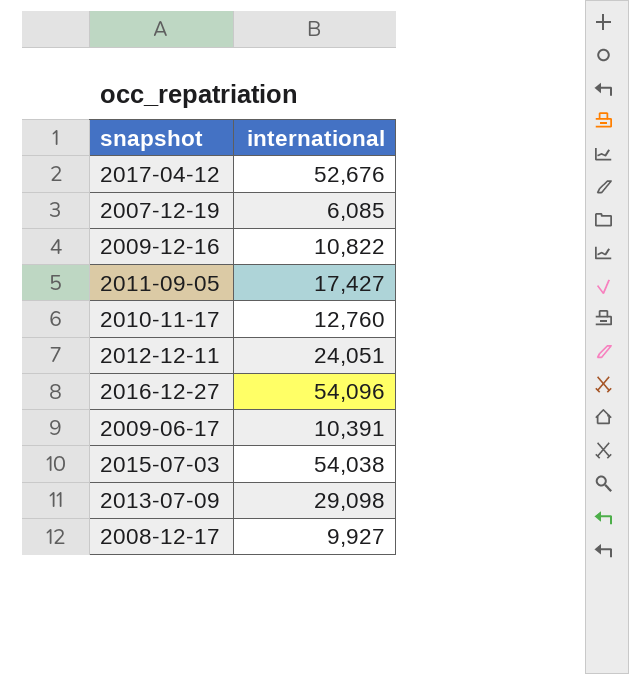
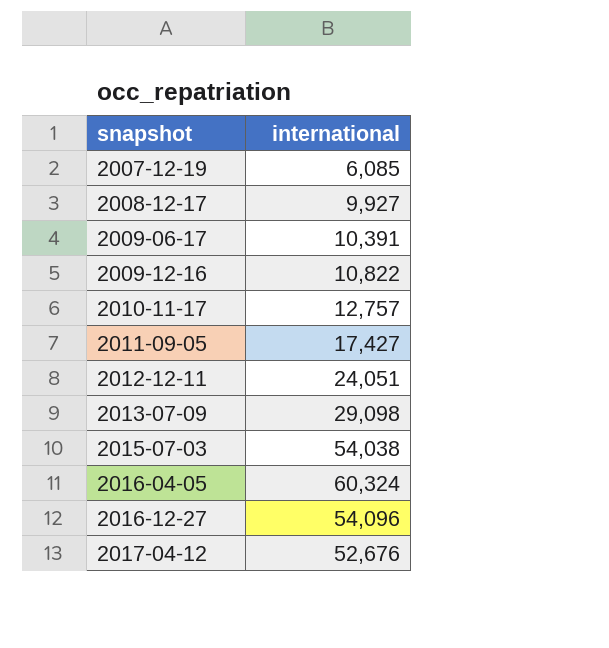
row order: none -> snapshot ascending
2010-11-17 | international: 12,760 -> 12,757
row 2016-04-05: none -> 60,324

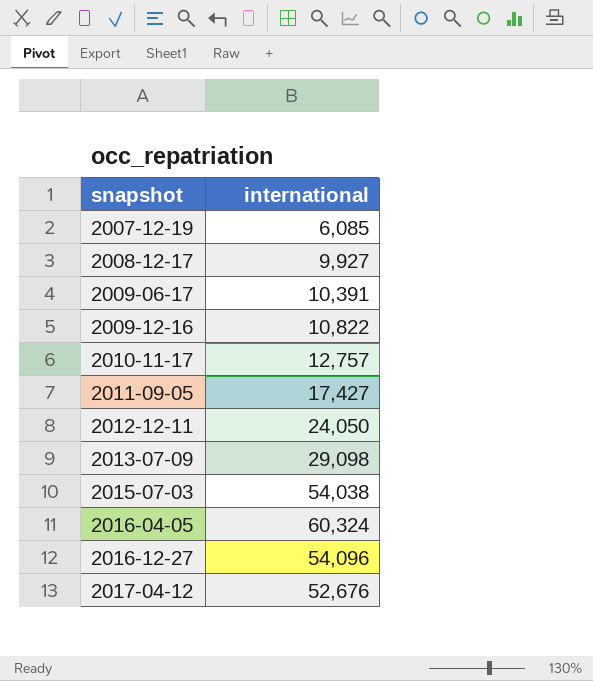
2012-12-11 | international: 24,051 -> 24,050

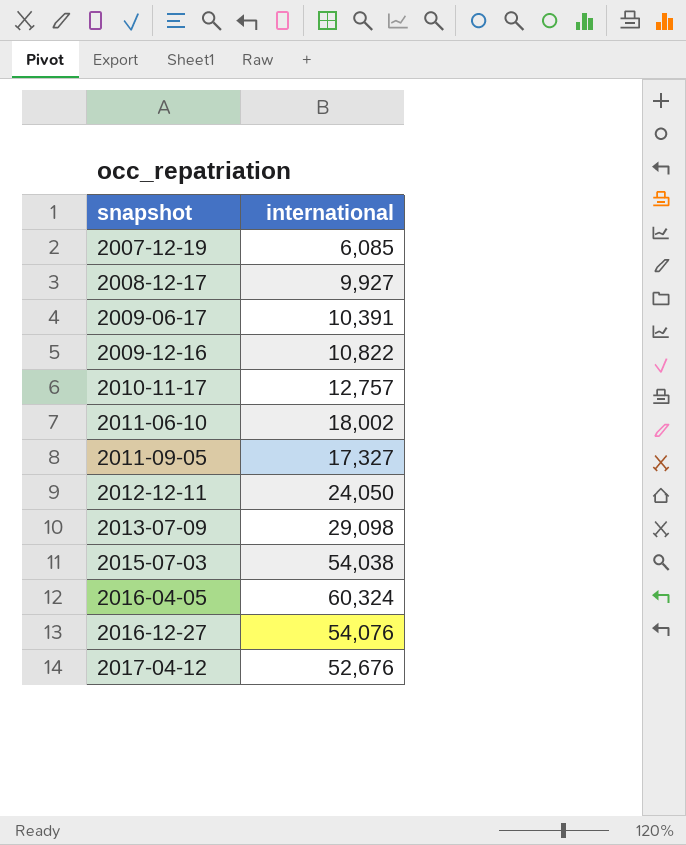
row 2011-06-10: none -> 18,002
2011-09-05 | international: 17,427 -> 17,327
2016-12-27 | international: 54,096 -> 54,076

